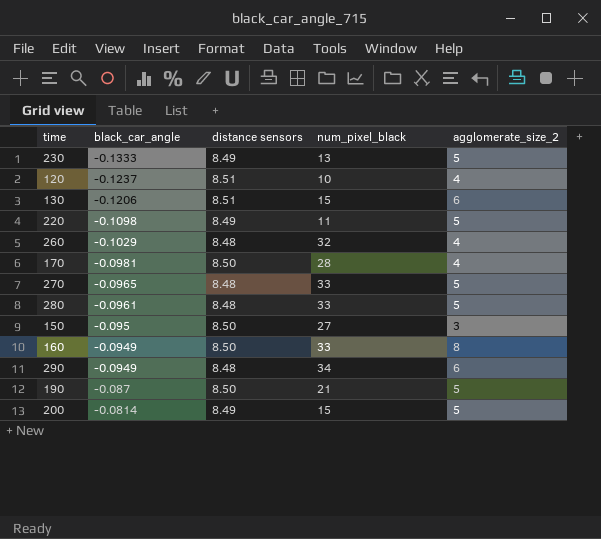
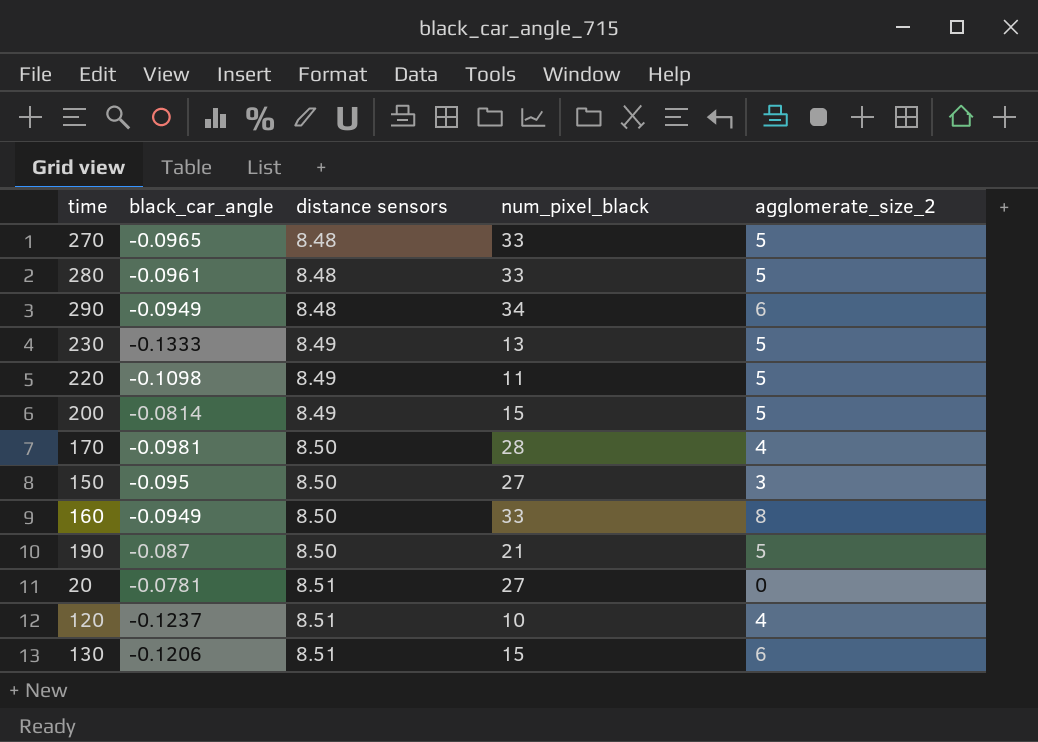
row order: black_car_angle ascending -> distance sensors ascending
row 260: -0.1029 | 8.48 | 32 | 4 -> none
row 20: none -> -0.0781 | 8.51 | 27 | 0

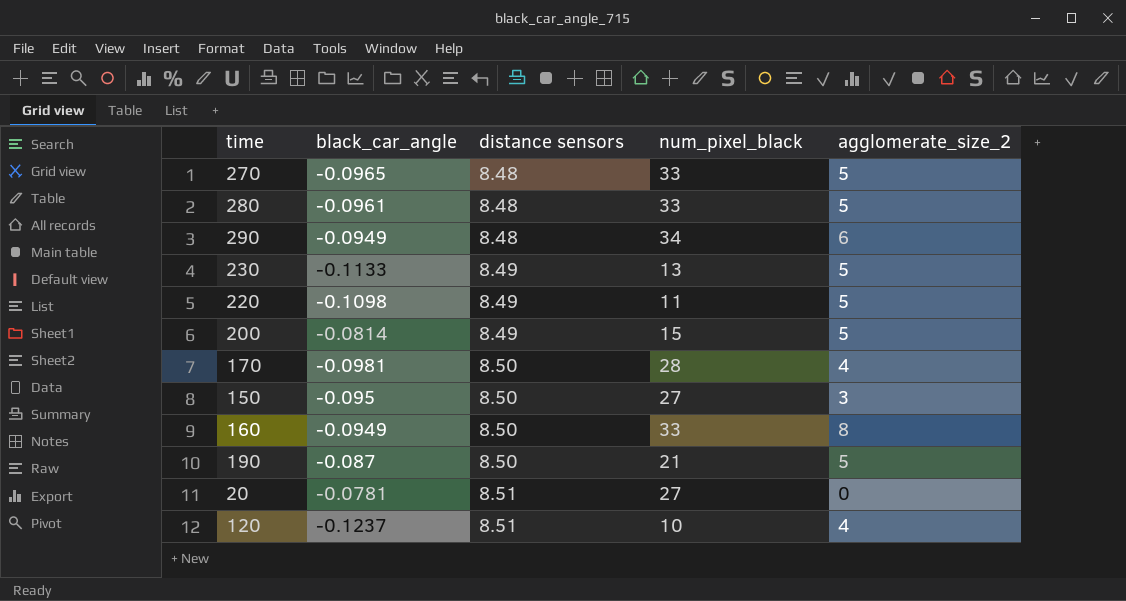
row 130: -0.1206 | 8.51 | 15 | 6 -> none
230 | black_car_angle: -0.1333 -> -0.1133

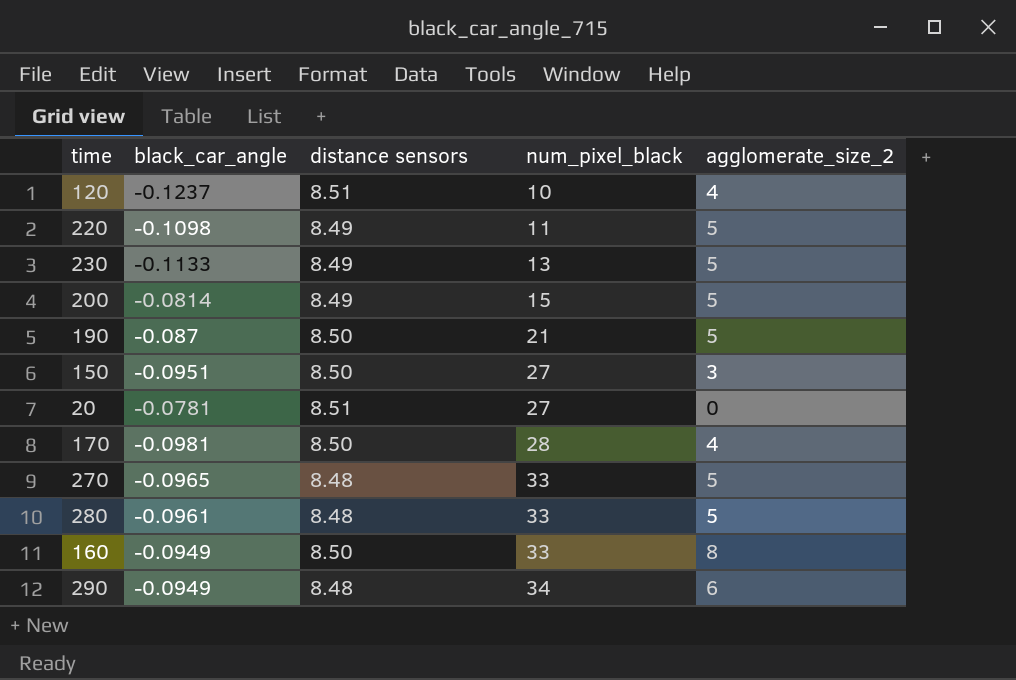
row order: distance sensors ascending -> num_pixel_black ascending
150 | black_car_angle: -0.095 -> -0.0951

